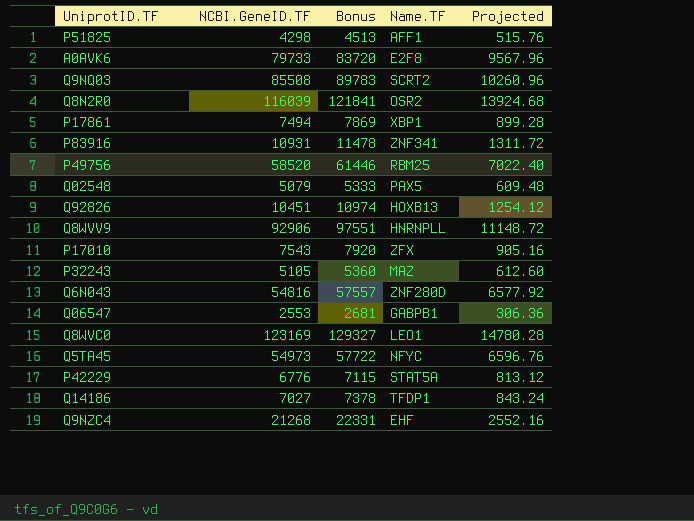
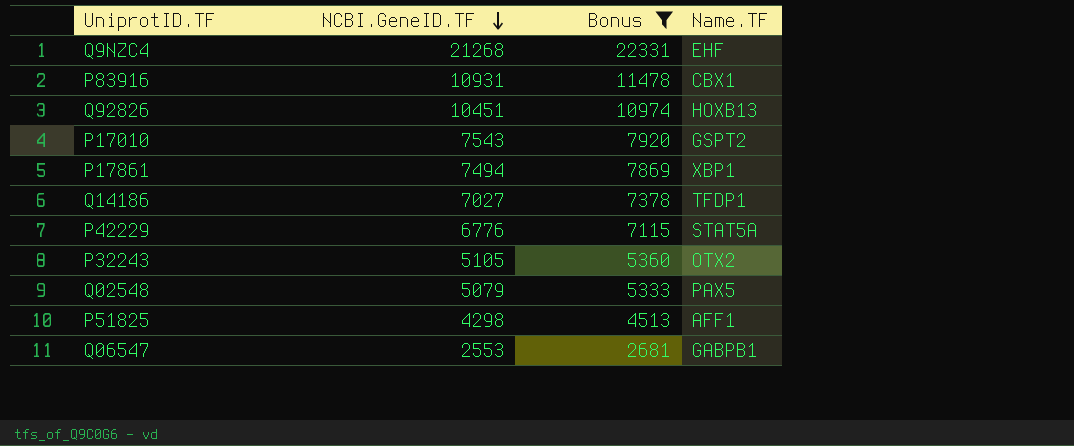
filter: none -> Bonus <= 22331
row order: none -> NCBI.GeneID.TF descending
column Projected | formula: [NCBI.GeneID.TF] * 0.12 -> none
P83916 | Name.TF: ZNF341 -> CBX1
P17010 | Name.TF: ZFX -> GSPT2
P32243 | Name.TF: MAZ -> OTX2

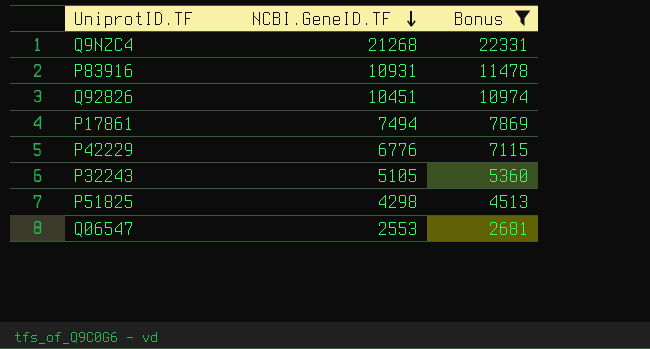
column Name.TF | position: 4 -> none
row P17010: 7543 | 7920 | GSPT2 -> none
row Q14186: 7027 | 7378 | TFDP1 -> none
row Q02548: 5079 | 5333 | PAX5 -> none

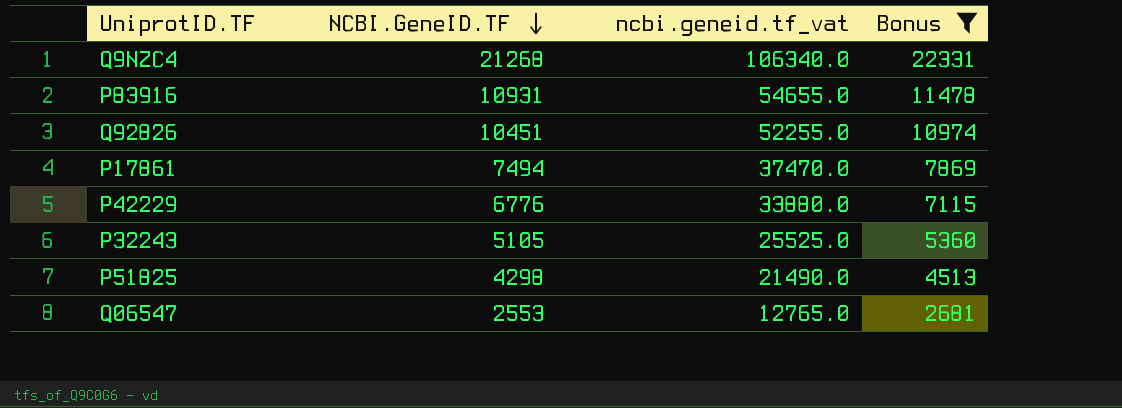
column ncbi.geneid.tf_vat | formula: none -> [NCBI.GeneID.TF] * 5

